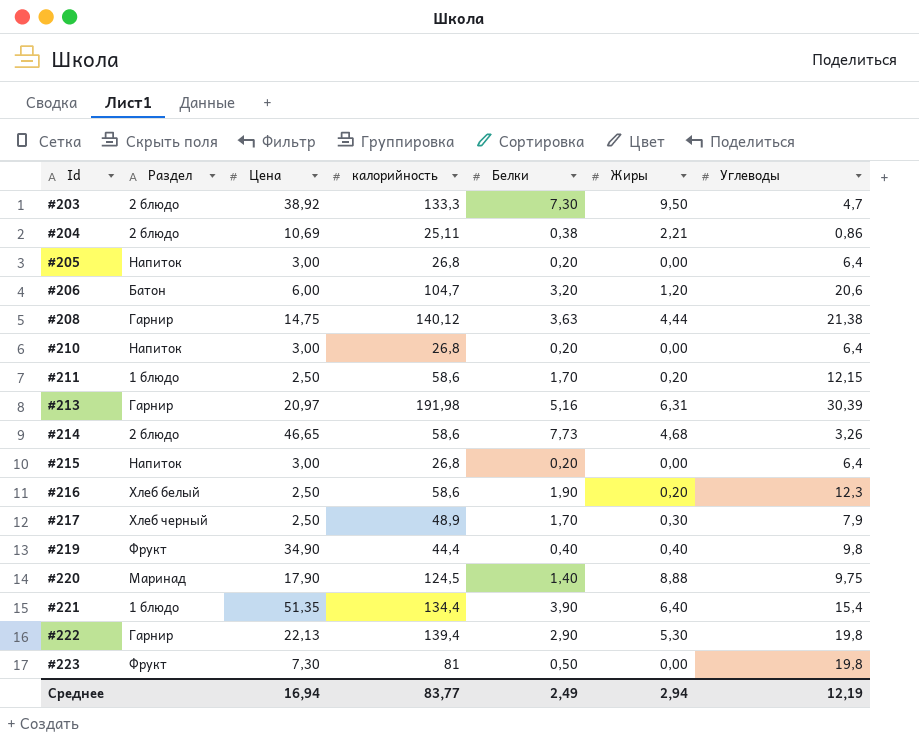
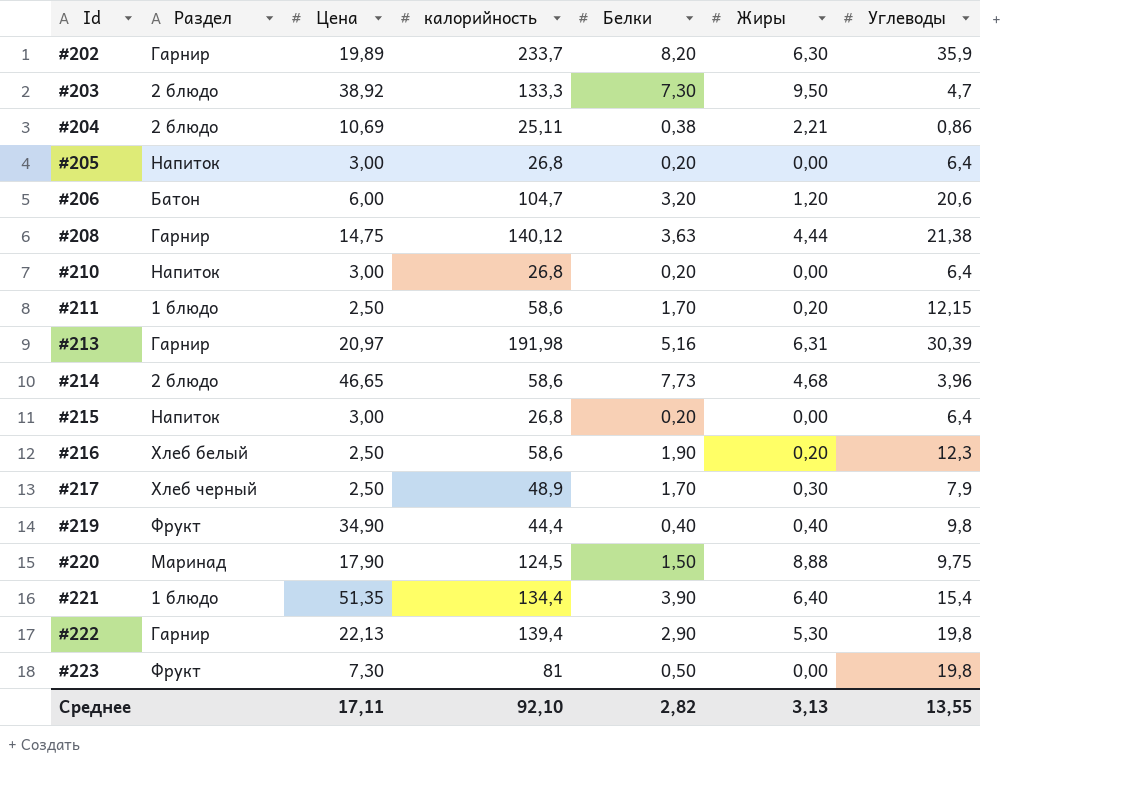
row #202: none -> Гарнир | 19,89 | 233,7 | 8,20 | 6,30 | 35,9
#214 | Углеводы: 3,26 -> 3,96
#220 | Белки: 1,40 -> 1,50
Среднее | Цена: 16,94 -> 17,11
Среднее | калорийность: 83,77 -> 92,10
Среднее | Белки: 2,49 -> 2,82
Среднее | Жиры: 2,94 -> 3,13
Среднее | Углеводы: 12,19 -> 13,55

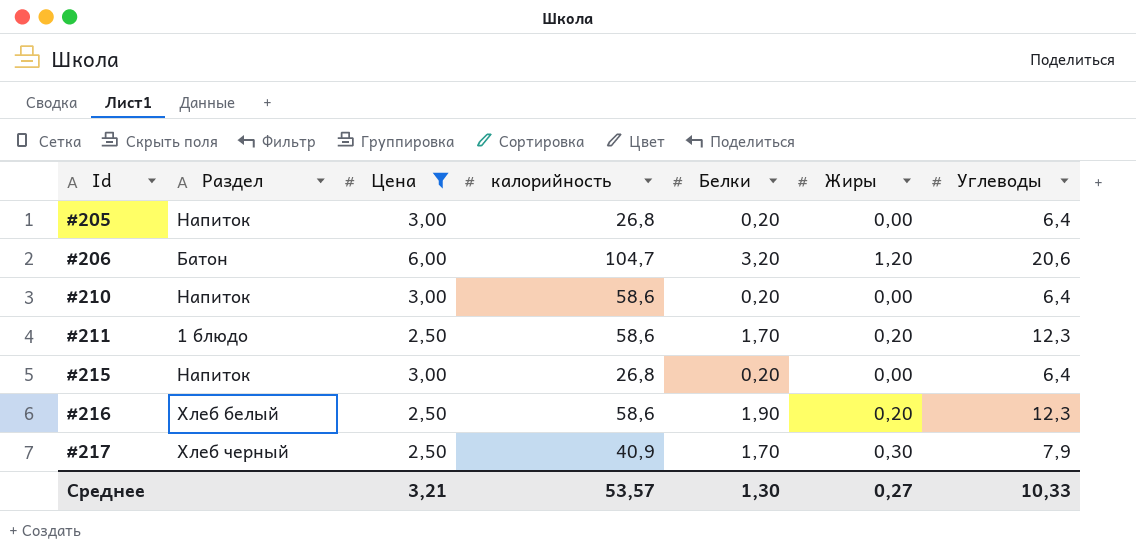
filter: none -> Цена <= 6,00
#210 | калорийность: 26,8 -> 58,6
#211 | Углеводы: 12,15 -> 12,3
#217 | калорийность: 48,9 -> 40,9
Среднее | Цена: 17,11 -> 3,21
Среднее | калорийность: 92,10 -> 53,57
Среднее | Белки: 2,82 -> 1,30
Среднее | Жиры: 3,13 -> 0,27
Среднее | Углеводы: 13,55 -> 10,33

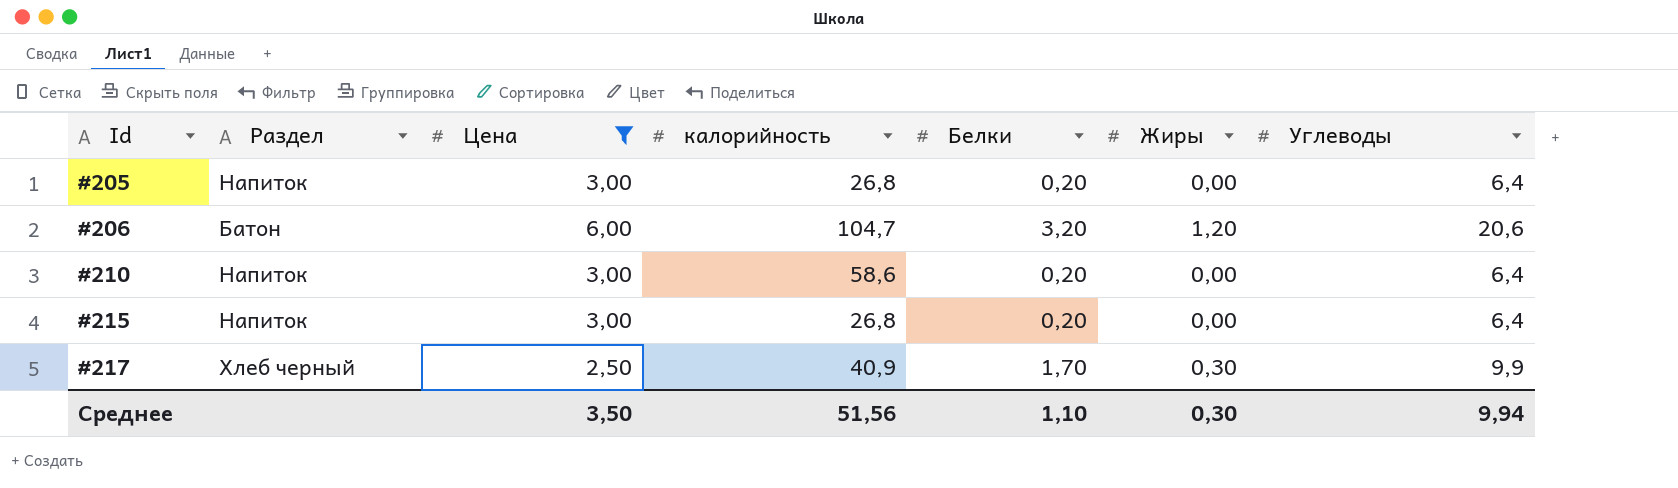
row #211: 1 блюдо | 2,50 | 58,6 | 1,70 | 0,20 | 12,3 -> none
row #216: Хлеб белый | 2,50 | 58,6 | 1,90 | 0,20 | 12,3 -> none
#217 | Углеводы: 7,9 -> 9,9
Среднее | Цена: 3,21 -> 3,50
Среднее | калорийность: 53,57 -> 51,56
Среднее | Белки: 1,30 -> 1,10
Среднее | Жиры: 0,27 -> 0,30
Среднее | Углеводы: 10,33 -> 9,94

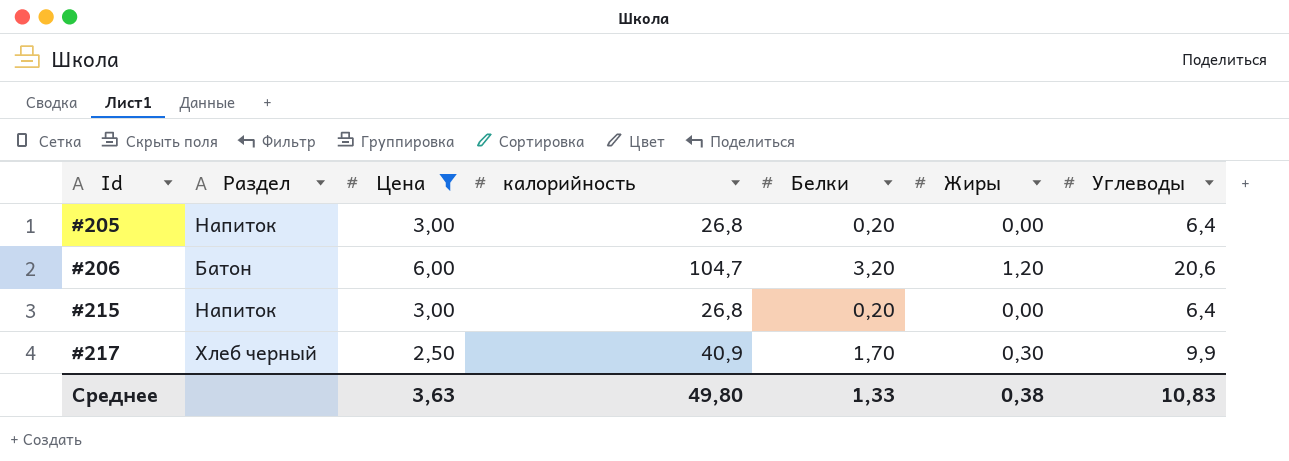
row #210: Напиток | 3,00 | 58,6 | 0,20 | 0,00 | 6,4 -> none
Среднее | Цена: 3,50 -> 3,63
Среднее | калорийность: 51,56 -> 49,80
Среднее | Белки: 1,10 -> 1,33
Среднее | Жиры: 0,30 -> 0,38
Среднее | Углеводы: 9,94 -> 10,83

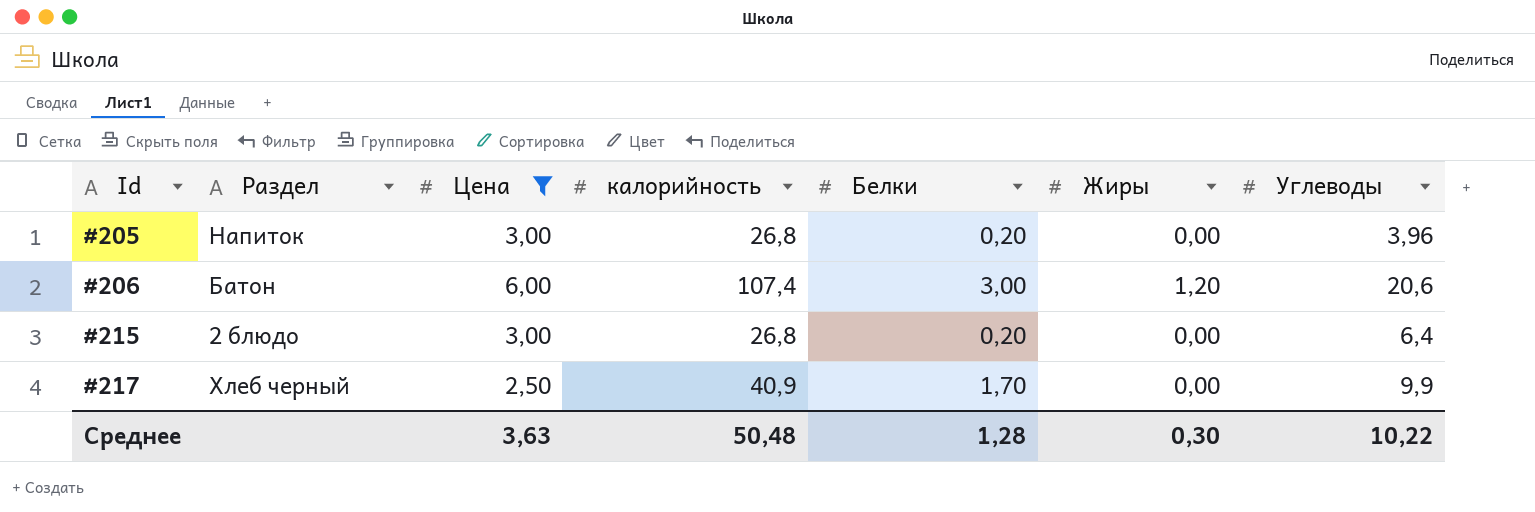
#205 | Углеводы: 6,4 -> 3,96
#206 | калорийность: 104,7 -> 107,4
#206 | Белки: 3,20 -> 3,00
#215 | Раздел: Напиток -> 2 блюдо
#217 | Жиры: 0,30 -> 0,00
Среднее | калорийность: 49,80 -> 50,48
Среднее | Белки: 1,33 -> 1,28
Среднее | Жиры: 0,38 -> 0,30
Среднее | Углеводы: 10,83 -> 10,22

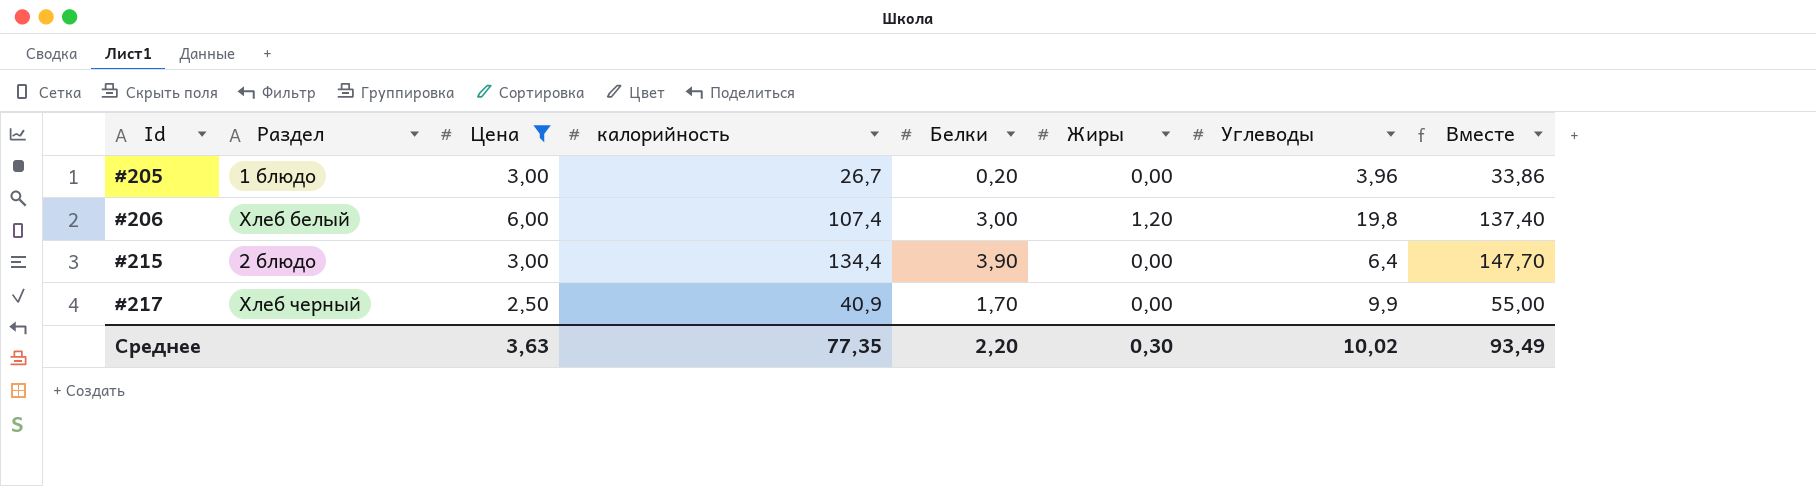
column Вместе | formula: none -> [Цена] + [калорийность] + [Белки] + [Жиры] + [Углеводы]
#205 | Раздел: Напиток -> 1 блюдо
#205 | калорийность: 26,8 -> 26,7
#206 | Раздел: Батон -> Хлеб белый
#206 | Углеводы: 20,6 -> 19,8
#215 | калорийность: 26,8 -> 134,4
#215 | Белки: 0,20 -> 3,90
Среднее | калорийность: 50,48 -> 77,35
Среднее | Белки: 1,28 -> 2,20
Среднее | Углеводы: 10,22 -> 10,02

